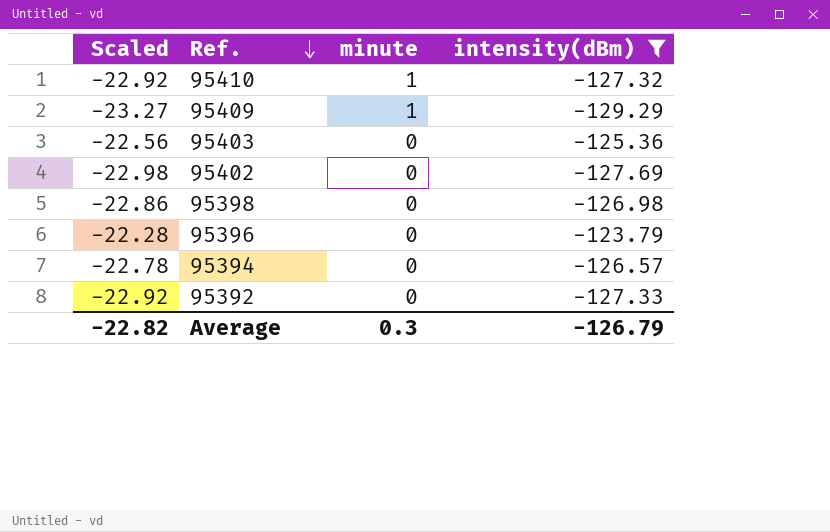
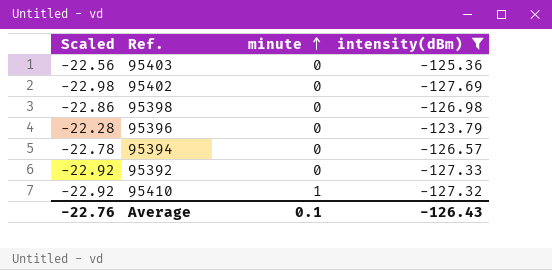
row order: Ref. descending -> minute ascending
row 95409: -23.27 | 1 | -129.29 -> none
Average | Scaled: -22.82 -> -22.76
Average | minute: 0.3 -> 0.1
Average | intensity(dBm): -126.79 -> -126.43

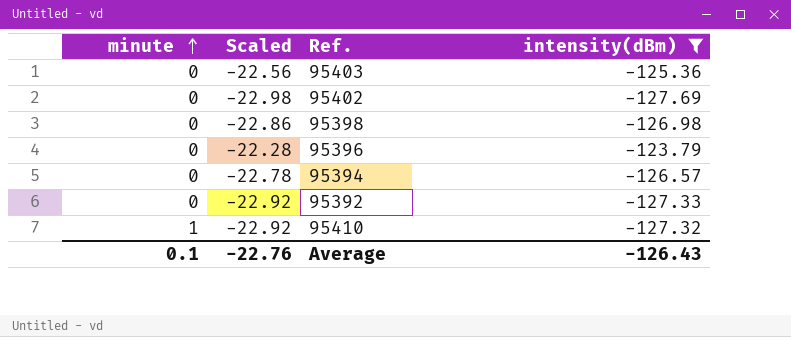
column minute | position: 3 -> 1

